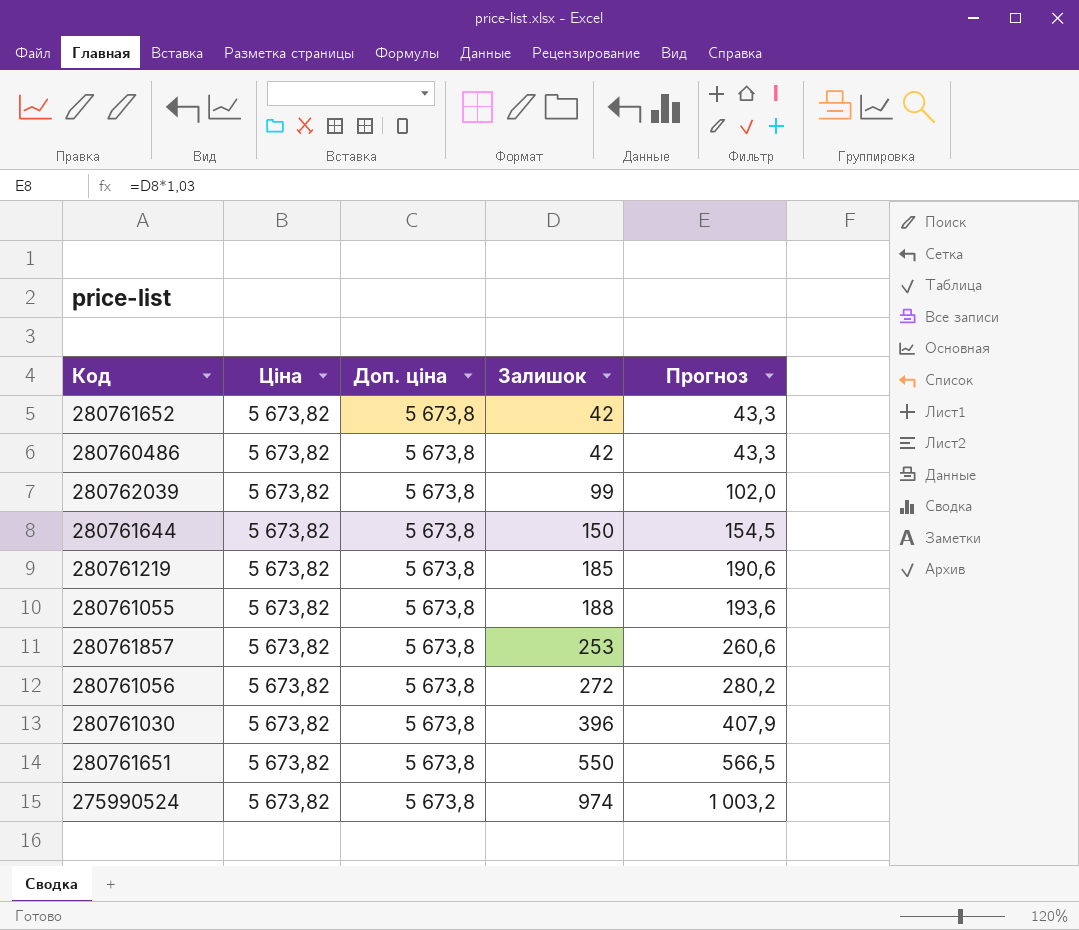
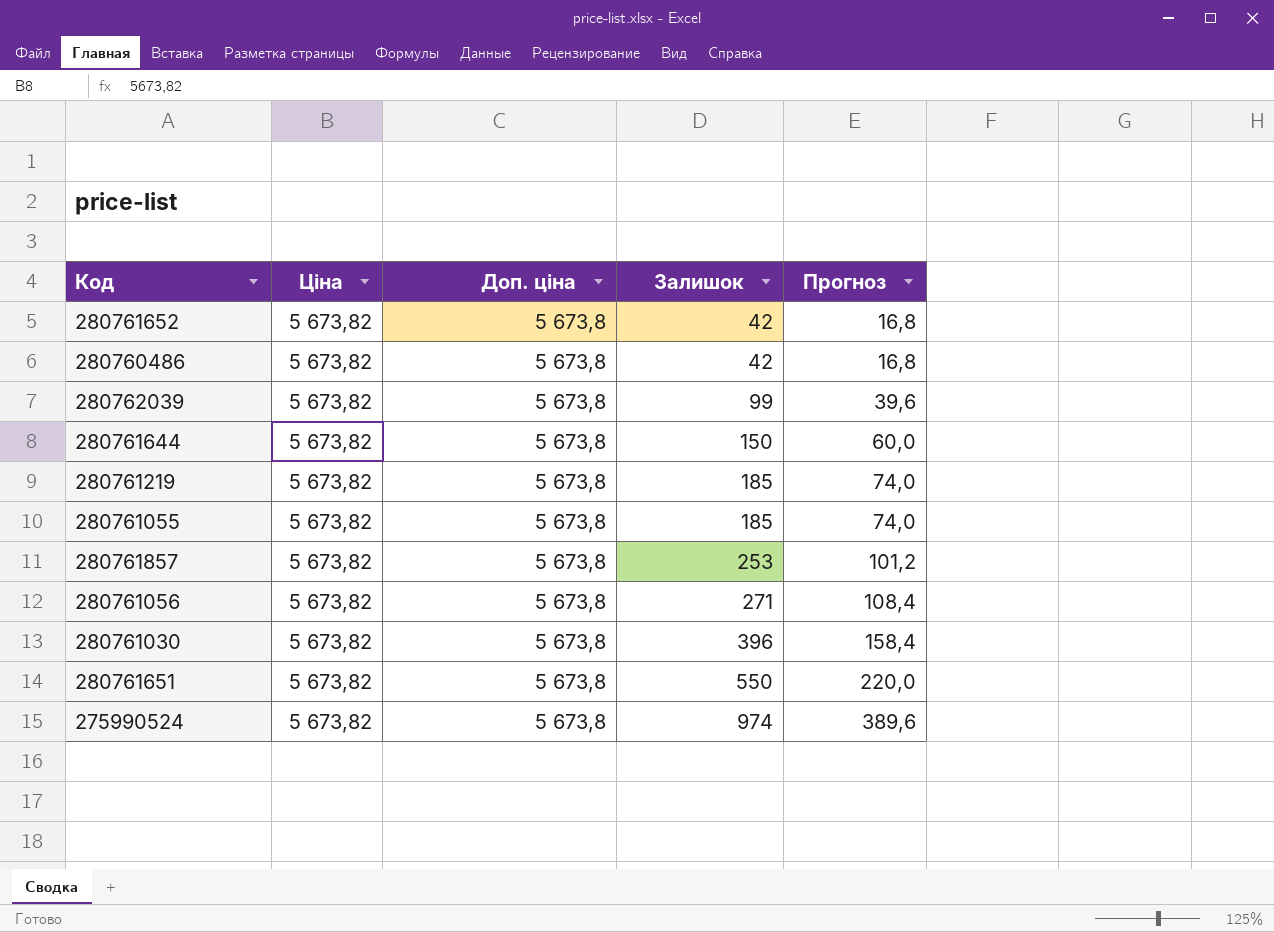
column Прогноз | formula: [Залишок] * 1,03 -> [Залишок] * 0,4
280761055 | Залишок: 188 -> 185
280761056 | Залишок: 272 -> 271

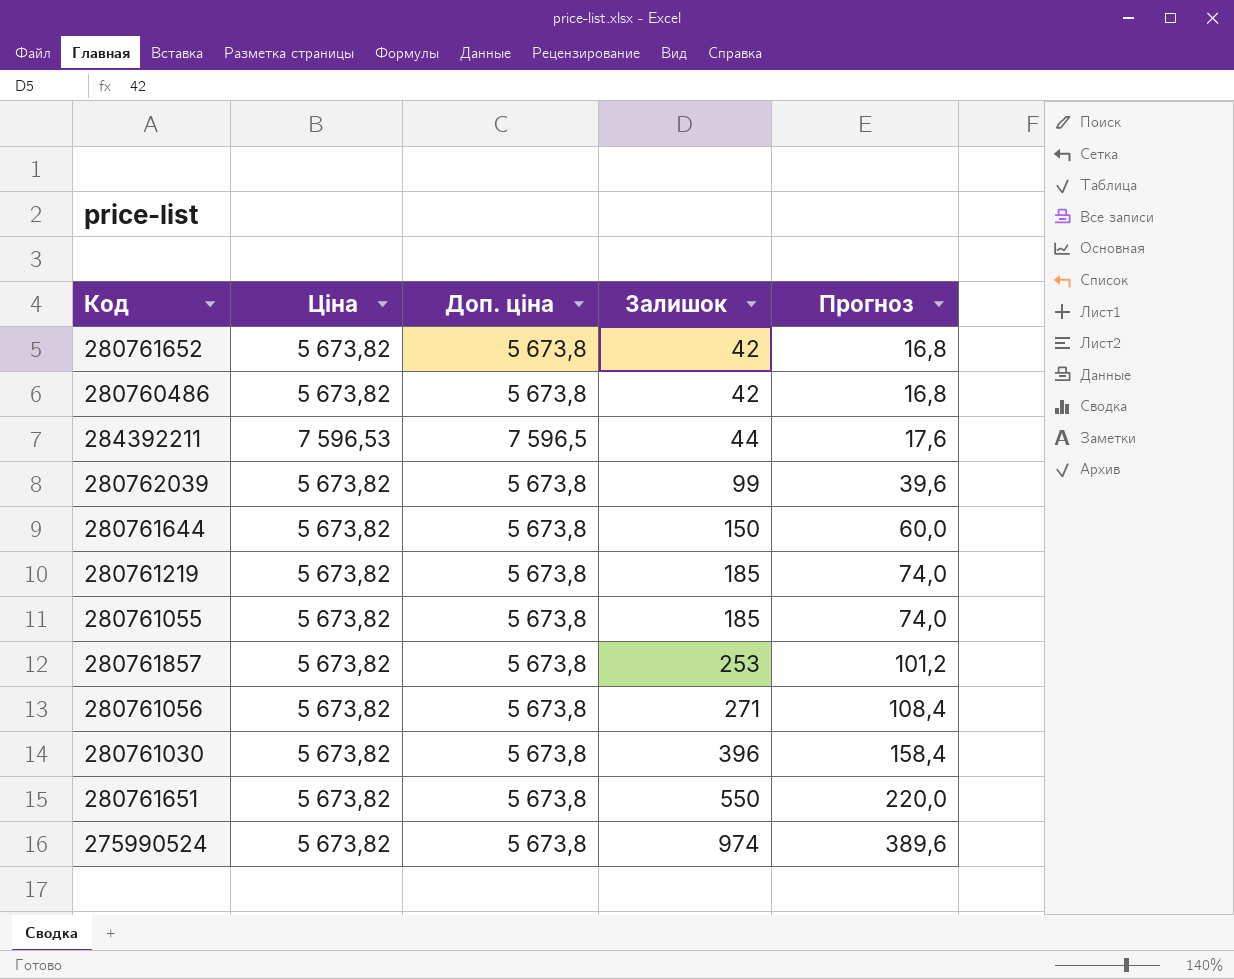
row 284392211: none -> 7 596,53 | 7 596,5 | 44 | 17,6

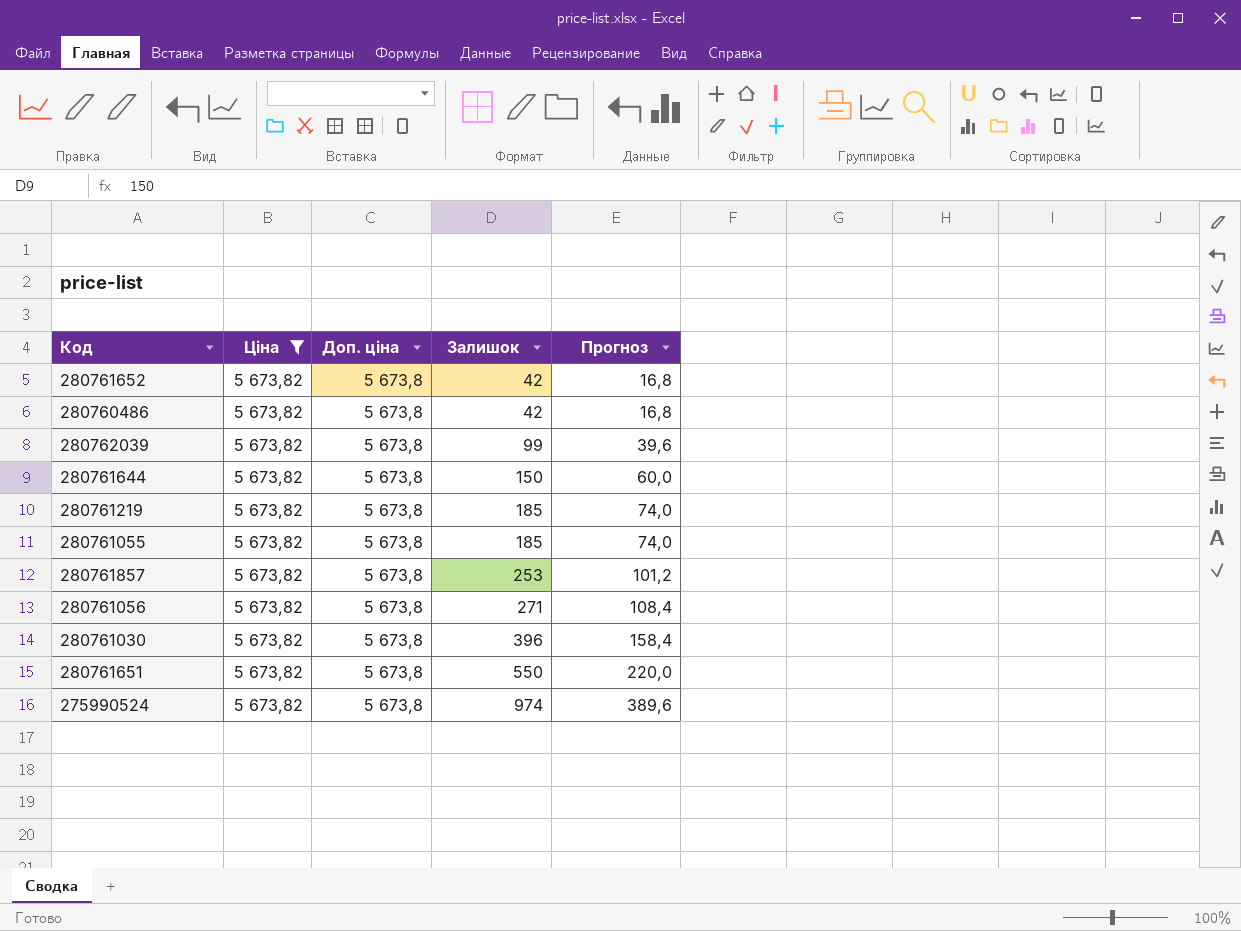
filter: none -> Ціна = 5 673,82

